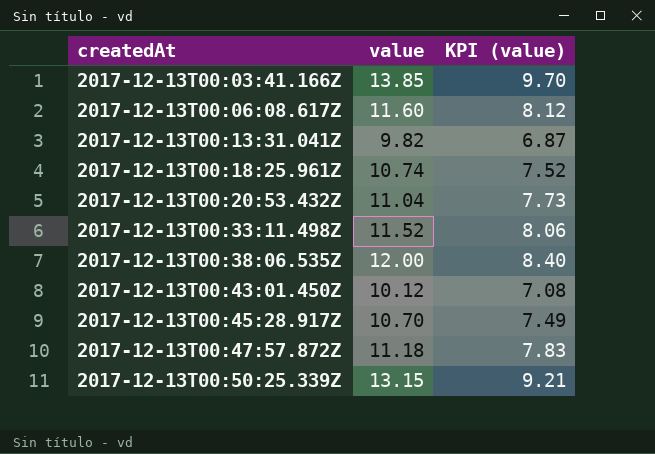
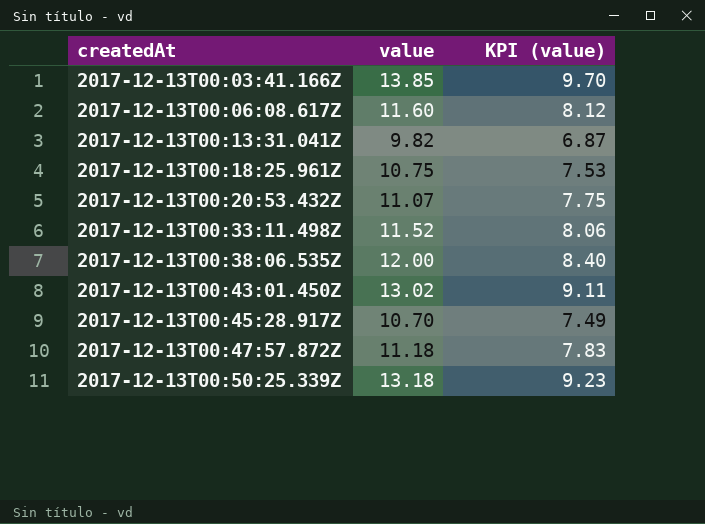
2017-12-13T00:18:25.961Z | value: 10.74 -> 10.75
2017-12-13T00:18:25.961Z | KPI (value): 7.52 -> 7.53
2017-12-13T00:20:53.432Z | value: 11.04 -> 11.07
2017-12-13T00:20:53.432Z | KPI (value): 7.73 -> 7.75
2017-12-13T00:43:01.450Z | value: 10.12 -> 13.02
2017-12-13T00:43:01.450Z | KPI (value): 7.08 -> 9.11
2017-12-13T00:50:25.339Z | value: 13.15 -> 13.18
2017-12-13T00:50:25.339Z | KPI (value): 9.21 -> 9.23

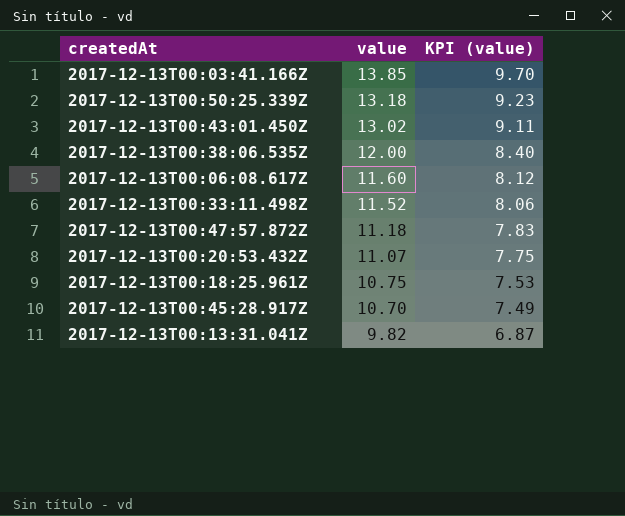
row order: createdAt ascending -> value descending

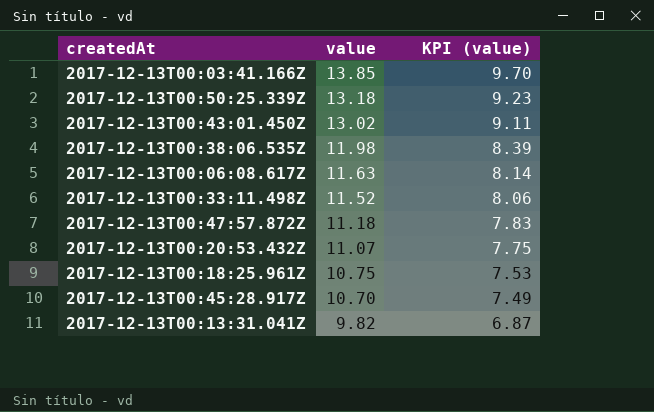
2017-12-13T00:38:06.535Z | value: 12.00 -> 11.98
2017-12-13T00:38:06.535Z | KPI (value): 8.40 -> 8.39
2017-12-13T00:06:08.617Z | value: 11.60 -> 11.63
2017-12-13T00:06:08.617Z | KPI (value): 8.12 -> 8.14

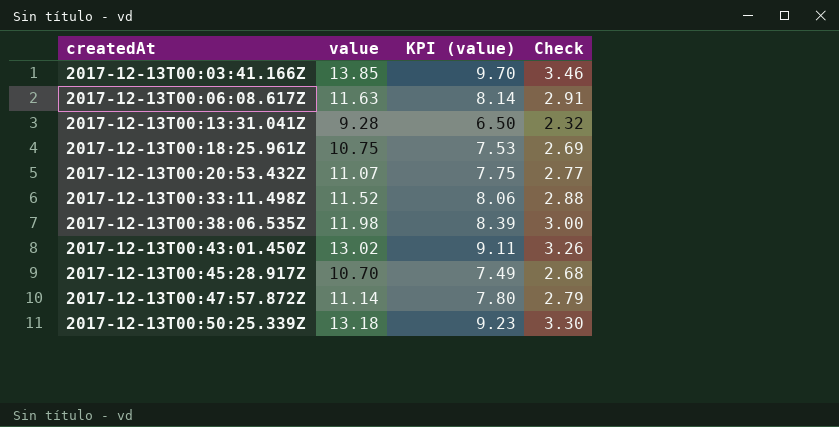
row order: value descending -> createdAt ascending
column Check | formula: none -> [value] * 0.25
2017-12-13T00:13:31.041Z | value: 9.82 -> 9.28
2017-12-13T00:13:31.041Z | KPI (value): 6.87 -> 6.50
2017-12-13T00:47:57.872Z | value: 11.18 -> 11.14
2017-12-13T00:47:57.872Z | KPI (value): 7.83 -> 7.80

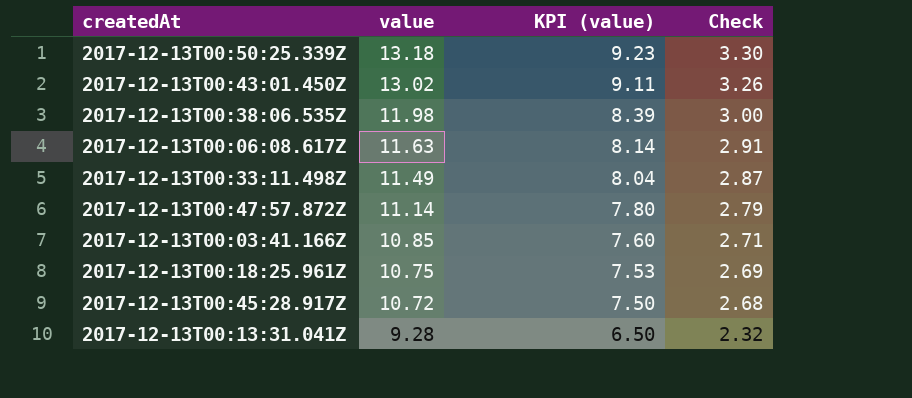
row order: createdAt ascending -> value descending
row 2017-12-13T00:20:53.432Z: 11.07 | 7.75 | 2.77 -> none
2017-12-13T00:33:11.498Z | value: 11.52 -> 11.49
2017-12-13T00:33:11.498Z | KPI (value): 8.06 -> 8.04
2017-12-13T00:33:11.498Z | Check: 2.88 -> 2.87
2017-12-13T00:03:41.166Z | value: 13.85 -> 10.85
2017-12-13T00:03:41.166Z | KPI (value): 9.70 -> 7.60
2017-12-13T00:03:41.166Z | Check: 3.46 -> 2.71
2017-12-13T00:45:28.917Z | value: 10.70 -> 10.72
2017-12-13T00:45:28.917Z | KPI (value): 7.49 -> 7.50

